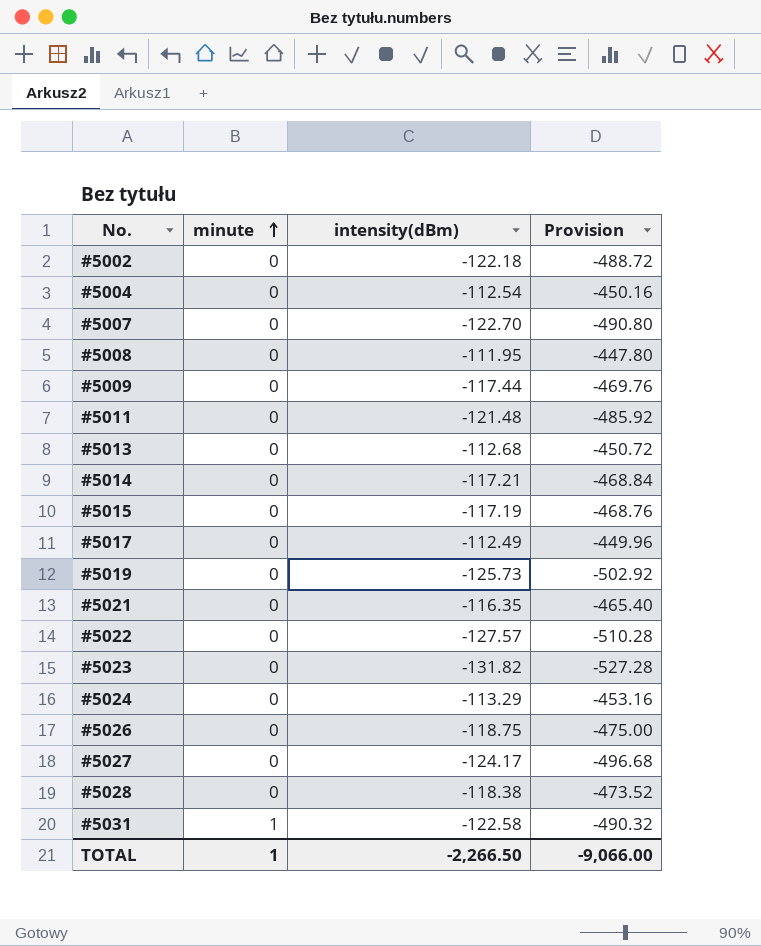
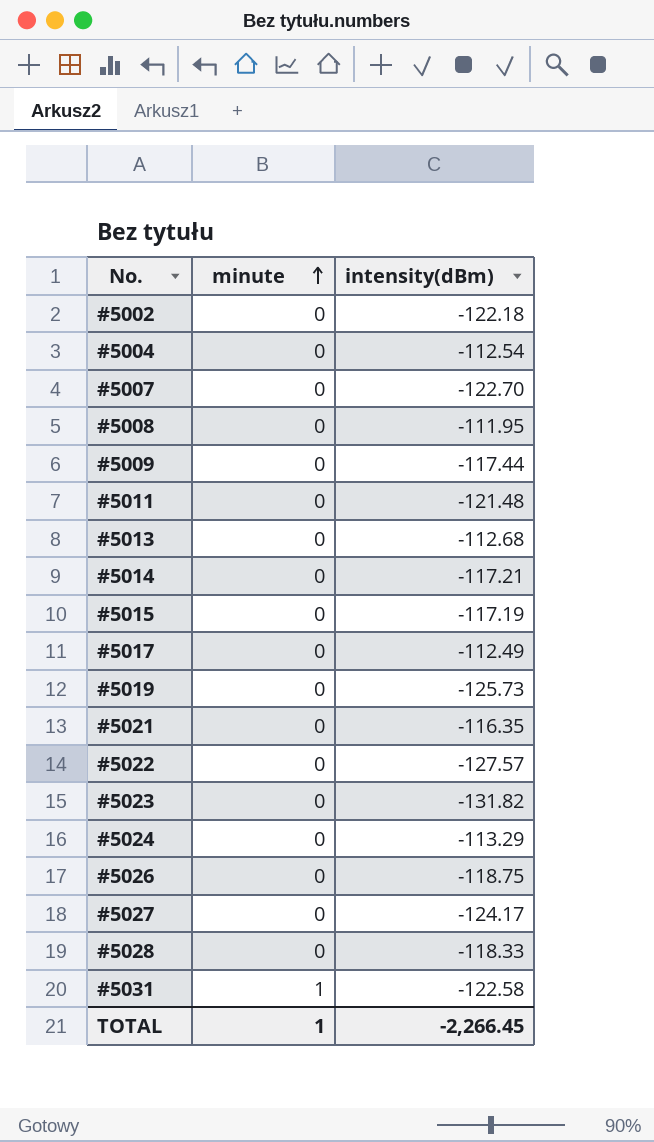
column Provision | formula: [intensity(dBm)] * 4 -> none
#5028 | intensity(dBm): -118.38 -> -118.33
TOTAL | intensity(dBm): -2,266.50 -> -2,266.45

